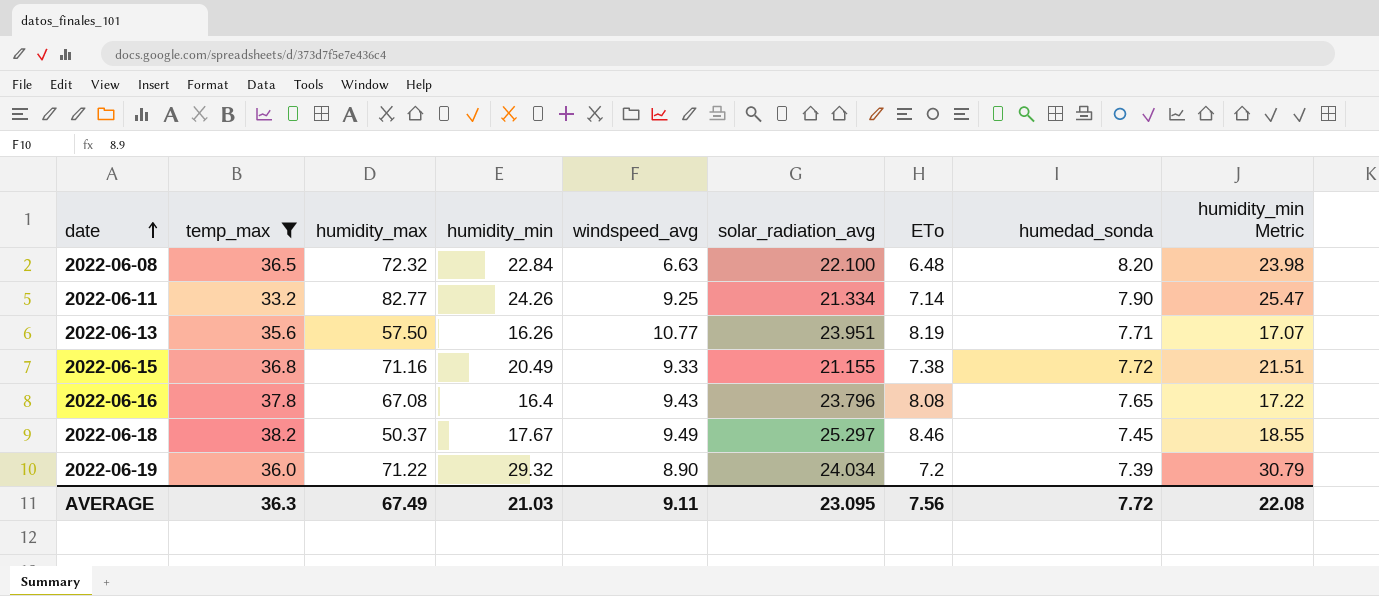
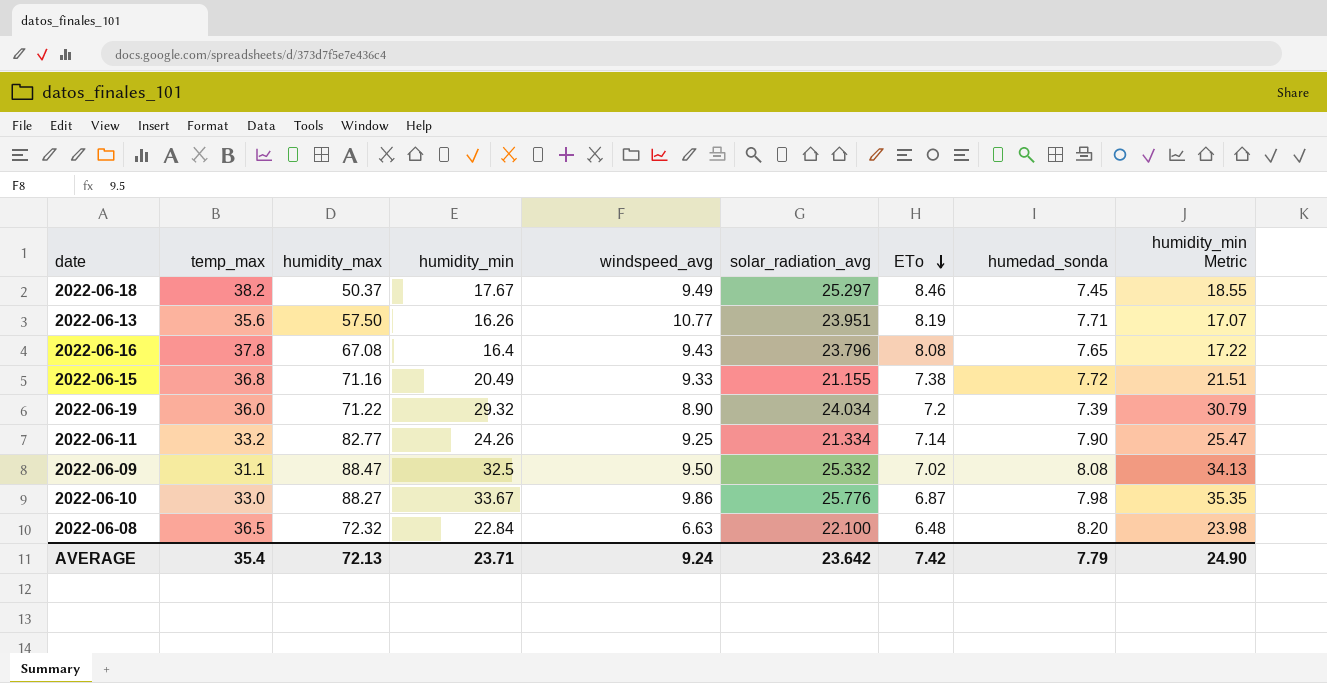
filter: temp_max >= 33.2 -> none
row order: date ascending -> ETo descending
AVERAGE | temp_max: 36.3 -> 35.4
AVERAGE | humidity_max: 67.49 -> 72.13
AVERAGE | humidity_min: 21.03 -> 23.71
AVERAGE | windspeed_avg: 9.11 -> 9.24
AVERAGE | solar_radiation_avg: 23.095 -> 23.642
AVERAGE | ETo: 7.56 -> 7.42
AVERAGE | humedad_sonda: 7.72 -> 7.79
AVERAGE | humidity_min Metric: 22.08 -> 24.90

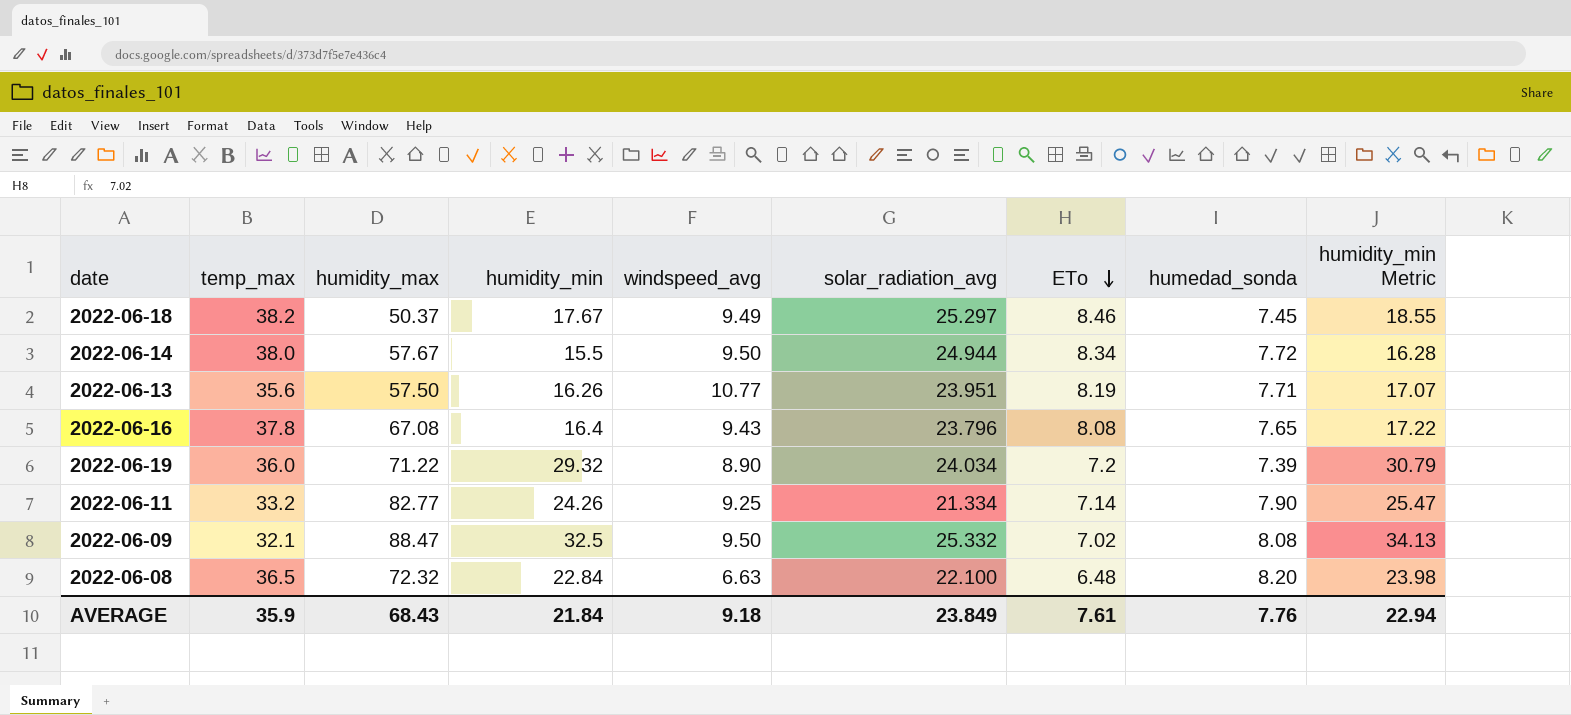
row 2022-06-15: 36.8 | 71.16 | 20.49 | 9.33 | 21.155 | 7.38 | 7.72 | 21.51 -> none
row 2022-06-10: 33.0 | 88.27 | 33.67 | 9.86 | 25.776 | 6.87 | 7.98 | 35.35 -> none
row 2022-06-14: none -> 38.0 | 57.67 | 15.5 | 9.50 | 24.944 | 8.34 | 7.72 | 16.28
2022-06-09 | temp_max: 31.1 -> 32.1
AVERAGE | temp_max: 35.4 -> 35.9
AVERAGE | humidity_max: 72.13 -> 68.43
AVERAGE | humidity_min: 23.71 -> 21.84
AVERAGE | windspeed_avg: 9.24 -> 9.18
AVERAGE | solar_radiation_avg: 23.642 -> 23.849
AVERAGE | ETo: 7.42 -> 7.61
AVERAGE | humedad_sonda: 7.79 -> 7.76
AVERAGE | humidity_min Metric: 24.90 -> 22.94

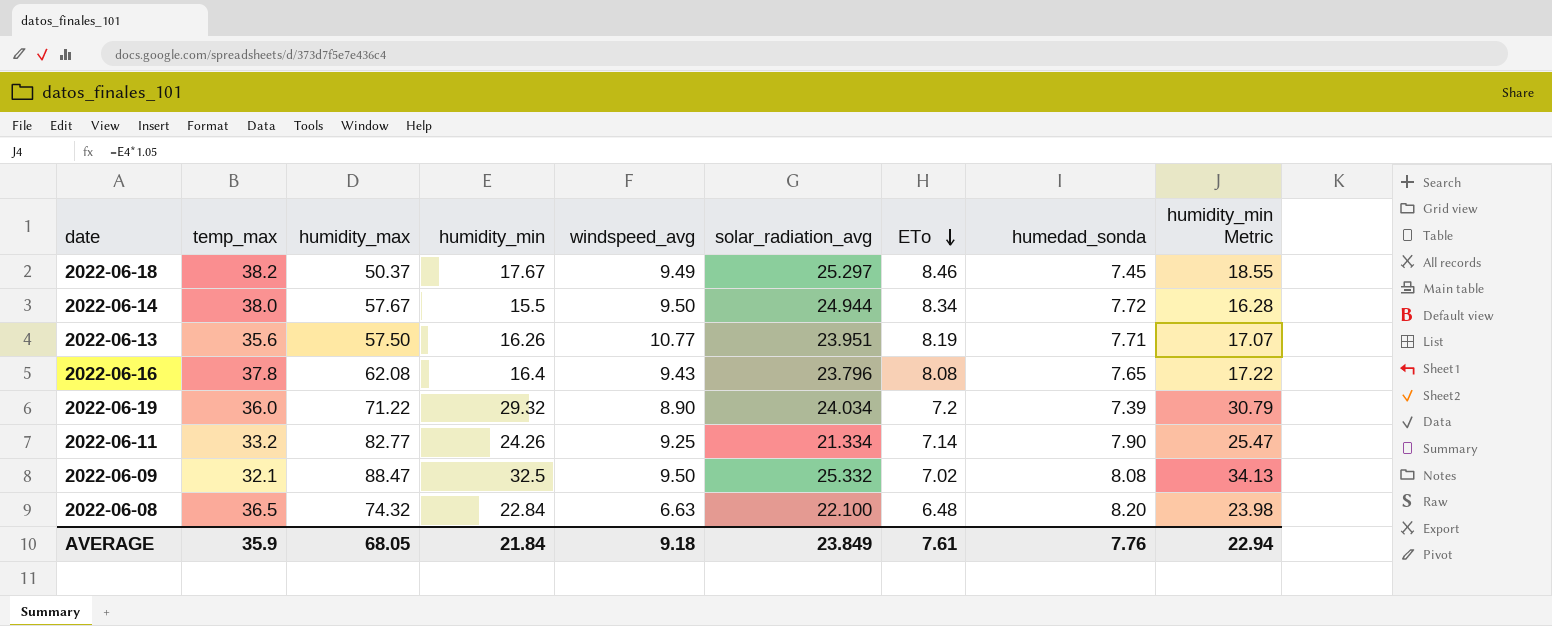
2022-06-16 | humidity_max: 67.08 -> 62.08
2022-06-08 | humidity_max: 72.32 -> 74.32
AVERAGE | humidity_max: 68.43 -> 68.05

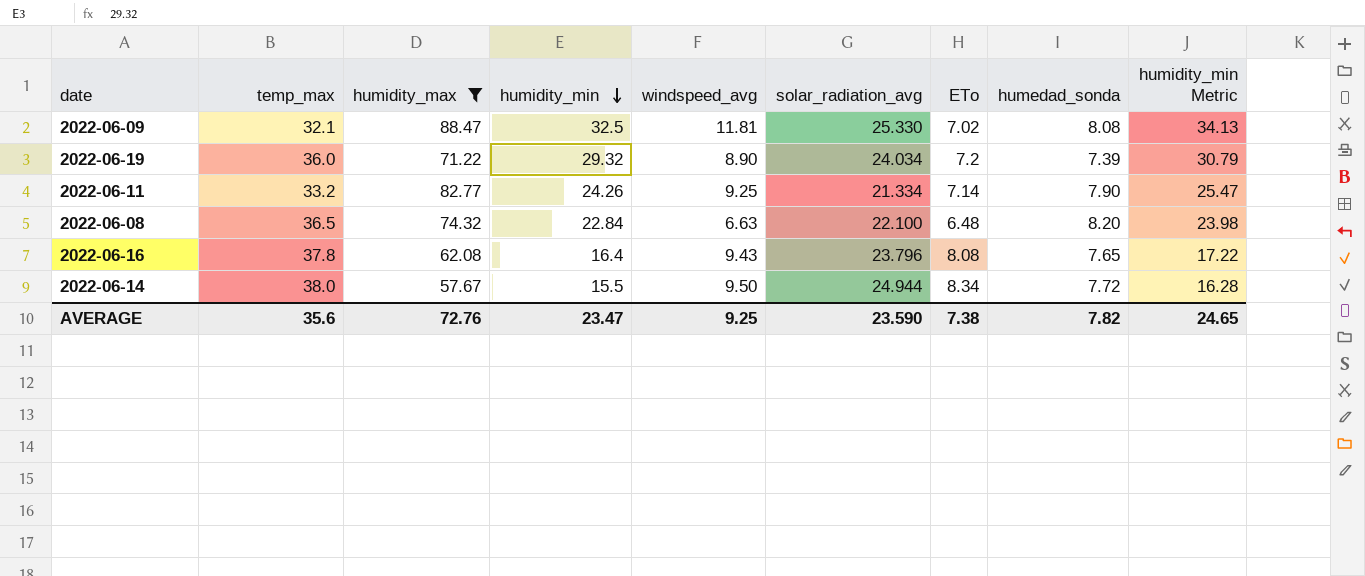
filter: none -> humidity_max >= 57.67
row order: ETo descending -> humidity_min descending
2022-06-09 | windspeed_avg: 9.50 -> 11.81
2022-06-09 | solar_radiation_avg: 25.332 -> 25.330
AVERAGE | temp_max: 35.9 -> 35.6
AVERAGE | humidity_max: 68.05 -> 72.76
AVERAGE | humidity_min: 21.84 -> 23.47
AVERAGE | windspeed_avg: 9.18 -> 9.25
AVERAGE | solar_radiation_avg: 23.849 -> 23.590
AVERAGE | ETo: 7.61 -> 7.38
AVERAGE | humedad_sonda: 7.76 -> 7.82
AVERAGE | humidity_min Metric: 22.94 -> 24.65

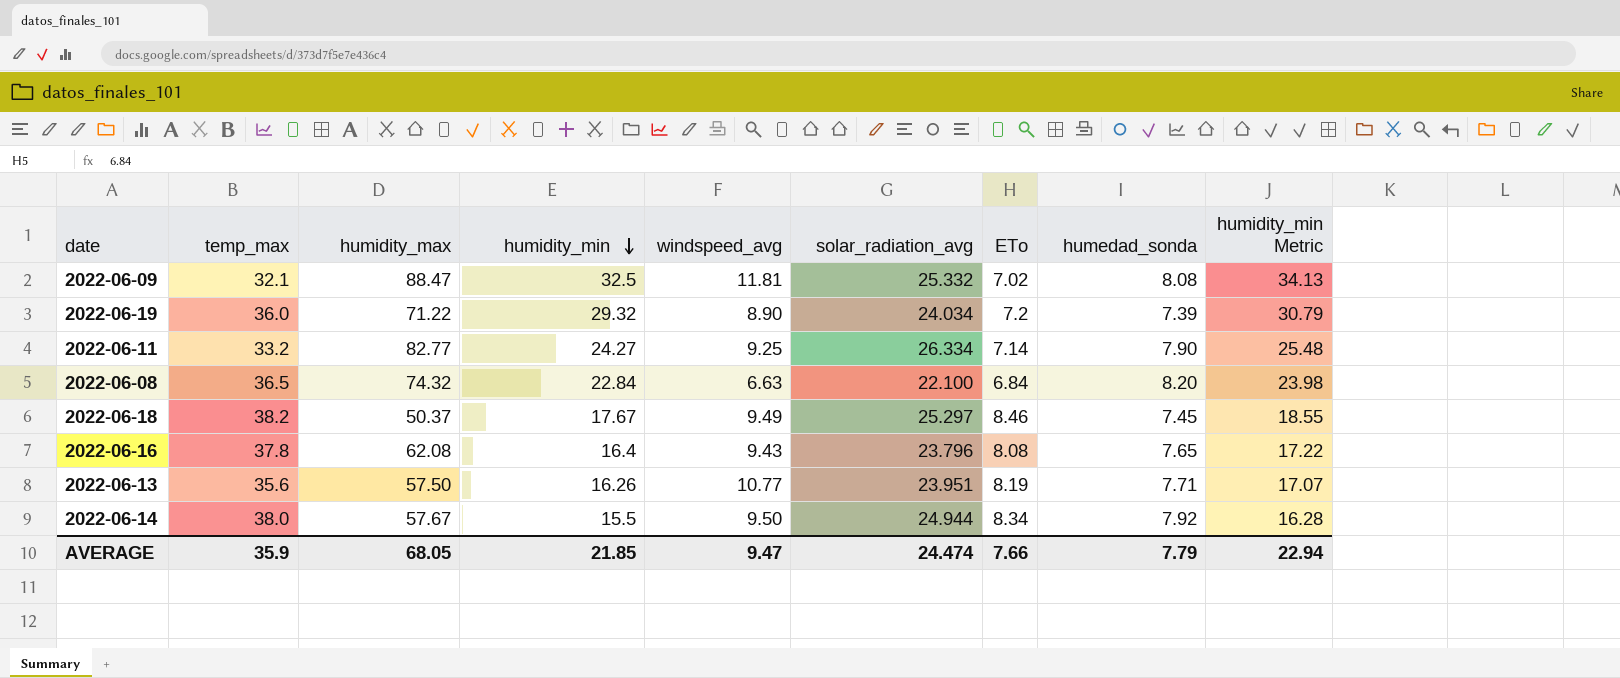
filter: humidity_max >= 57.67 -> none
2022-06-09 | solar_radiation_avg: 25.330 -> 25.332
2022-06-11 | humidity_min: 24.26 -> 24.27
2022-06-11 | solar_radiation_avg: 21.334 -> 26.334
2022-06-11 | humidity_min Metric: 25.47 -> 25.48
2022-06-08 | ETo: 6.48 -> 6.84
2022-06-14 | humedad_sonda: 7.72 -> 7.92
AVERAGE | temp_max: 35.6 -> 35.9
AVERAGE | humidity_max: 72.76 -> 68.05
AVERAGE | humidity_min: 23.47 -> 21.85
AVERAGE | windspeed_avg: 9.25 -> 9.47
AVERAGE | solar_radiation_avg: 23.590 -> 24.474
AVERAGE | ETo: 7.38 -> 7.66
AVERAGE | humedad_sonda: 7.82 -> 7.79
AVERAGE | humidity_min Metric: 24.65 -> 22.94

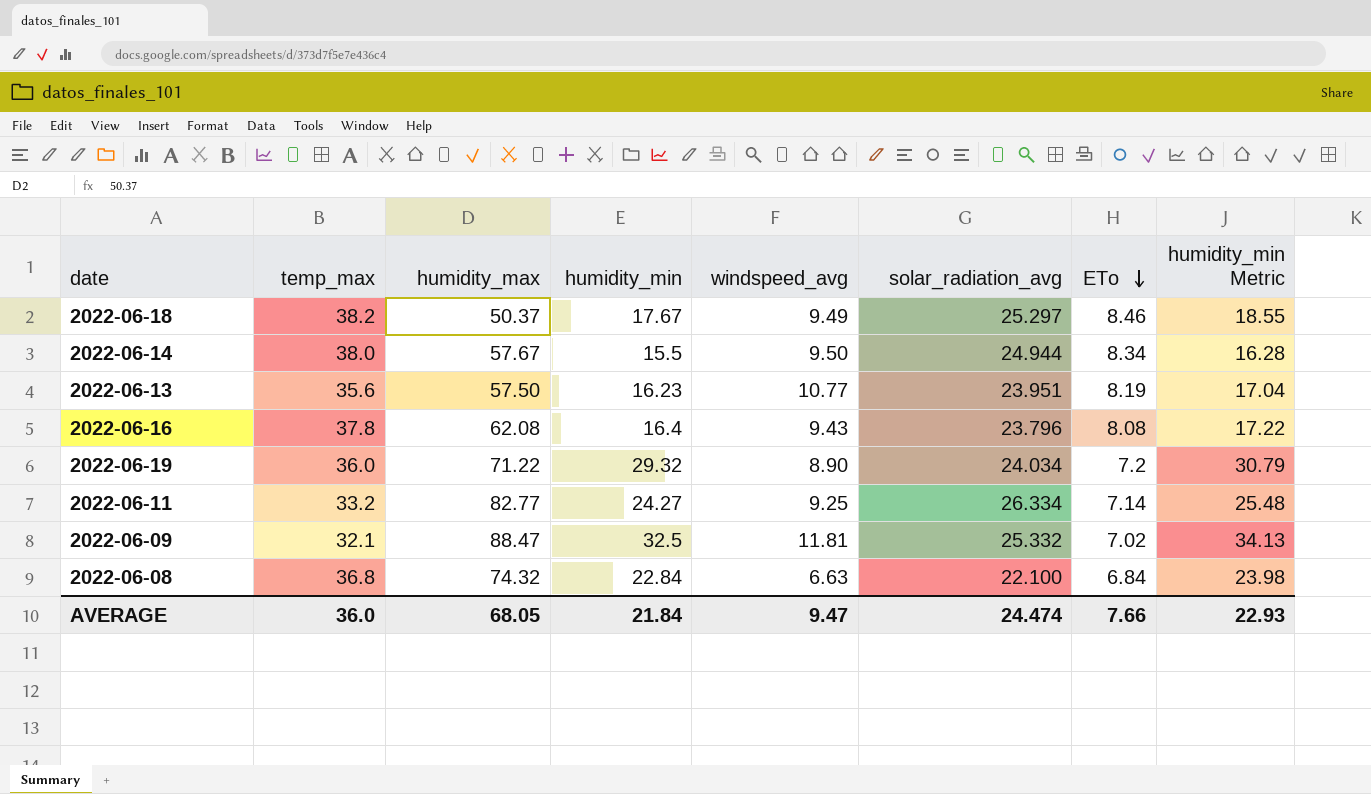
row order: humidity_min descending -> ETo descending
column humedad_sonda | position: 8 -> none
2022-06-13 | humidity_min: 16.26 -> 16.23
2022-06-13 | humidity_min Metric: 17.07 -> 17.04
2022-06-08 | temp_max: 36.5 -> 36.8
AVERAGE | temp_max: 35.9 -> 36.0
AVERAGE | humidity_min: 21.85 -> 21.84
AVERAGE | humidity_min Metric: 22.94 -> 22.93

